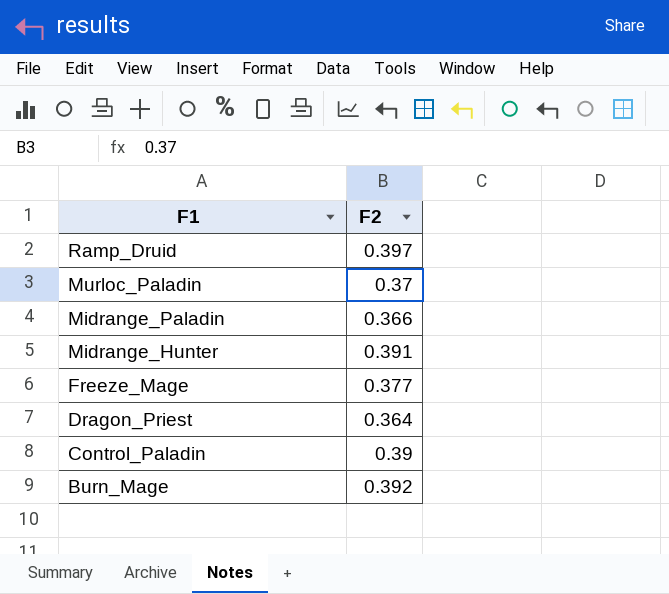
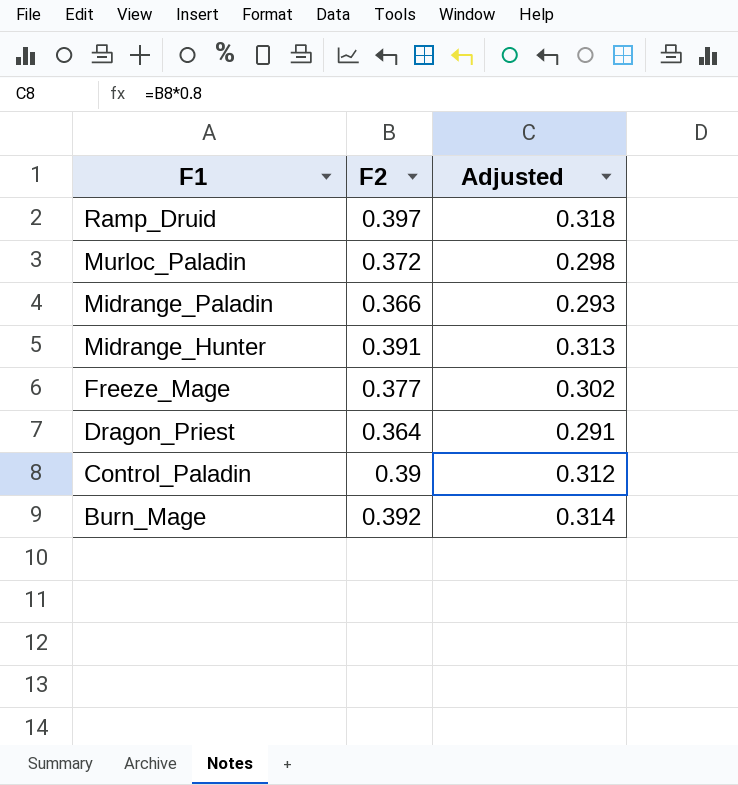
column Adjusted | formula: none -> [F2] * 0.8
Murloc_Paladin | F2: 0.37 -> 0.372

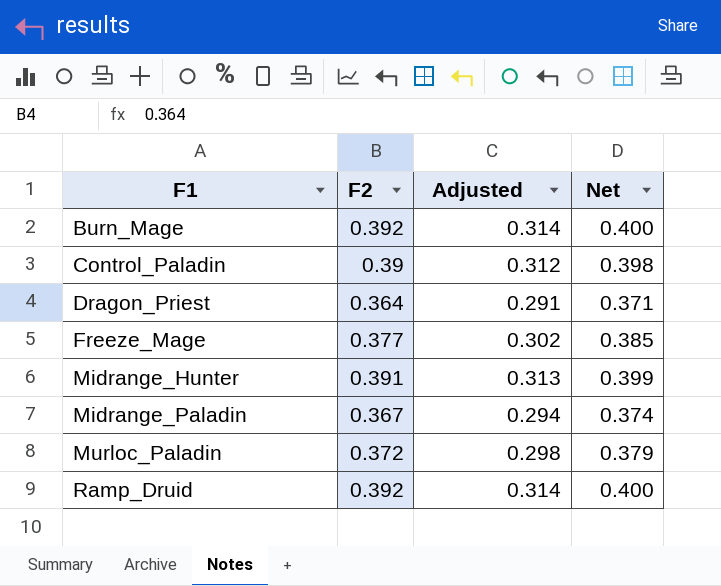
row order: F1 descending -> F1 ascending
column Net | formula: none -> [F2] * 1.02
Midrange_Paladin | F2: 0.366 -> 0.367
Midrange_Paladin | Adjusted: 0.293 -> 0.294
Ramp_Druid | F2: 0.397 -> 0.392
Ramp_Druid | Adjusted: 0.318 -> 0.314

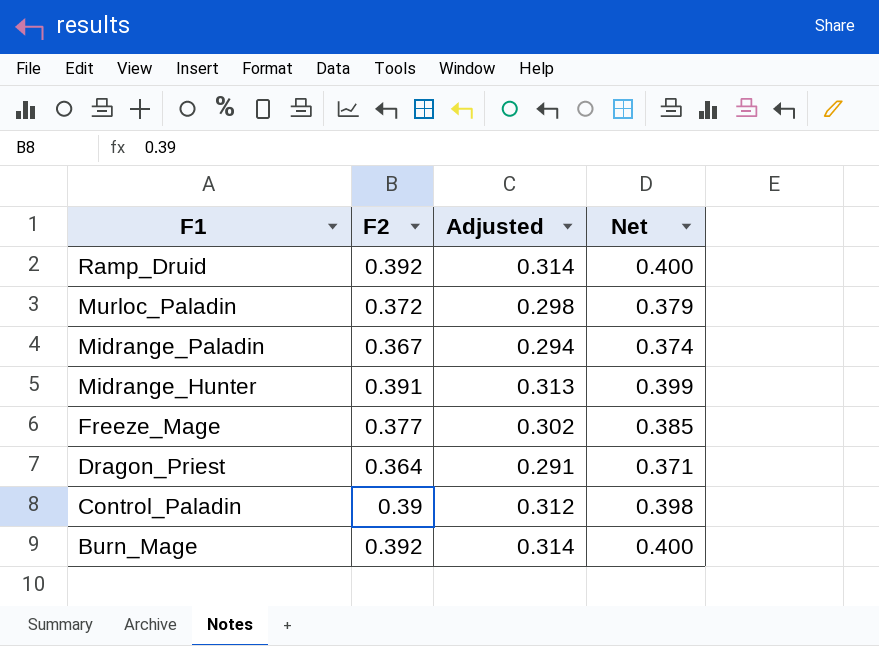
row order: F1 ascending -> F1 descending

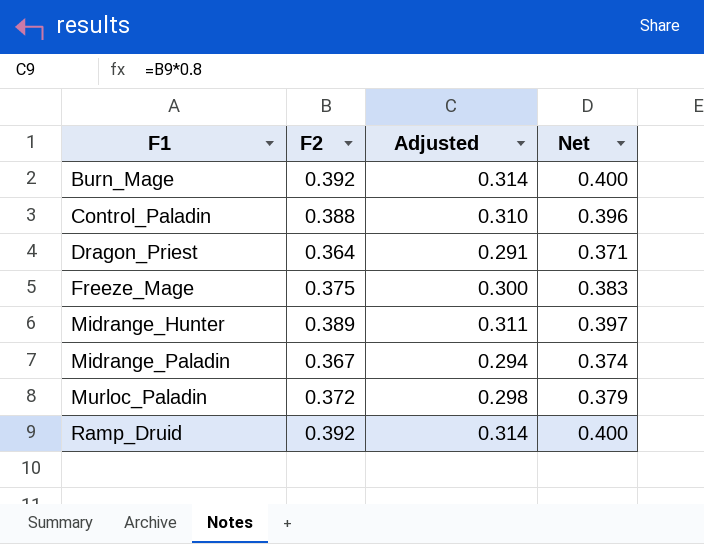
row order: F1 descending -> F1 ascending
Control_Paladin | F2: 0.39 -> 0.388
Control_Paladin | Adjusted: 0.312 -> 0.310
Control_Paladin | Net: 0.398 -> 0.396
Freeze_Mage | F2: 0.377 -> 0.375
Freeze_Mage | Adjusted: 0.302 -> 0.300
Freeze_Mage | Net: 0.385 -> 0.383
Midrange_Hunter | F2: 0.391 -> 0.389
Midrange_Hunter | Adjusted: 0.313 -> 0.311
Midrange_Hunter | Net: 0.399 -> 0.397

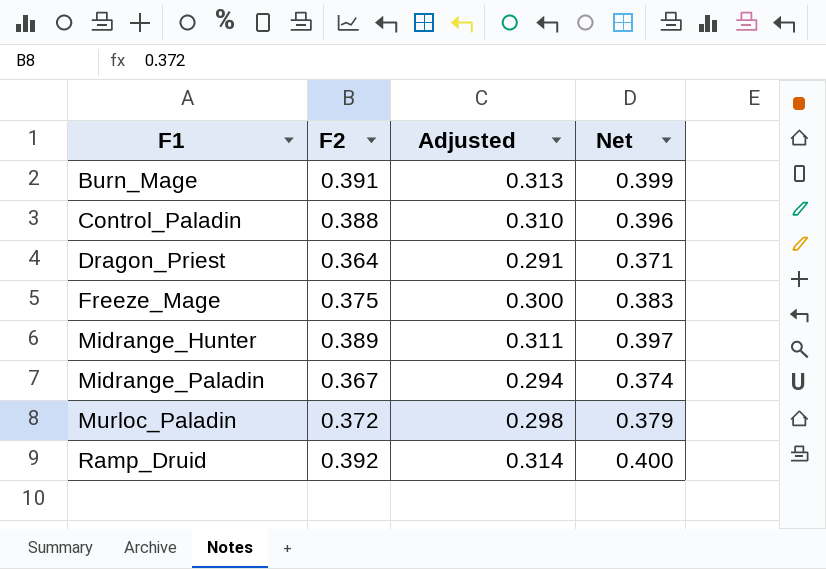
Burn_Mage | F2: 0.392 -> 0.391
Burn_Mage | Adjusted: 0.314 -> 0.313
Burn_Mage | Net: 0.400 -> 0.399

